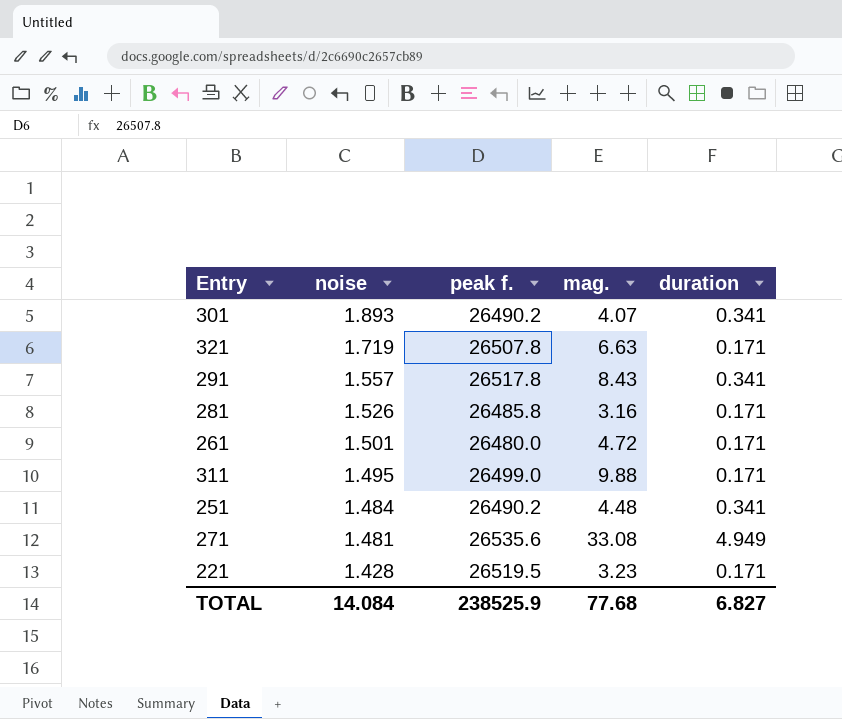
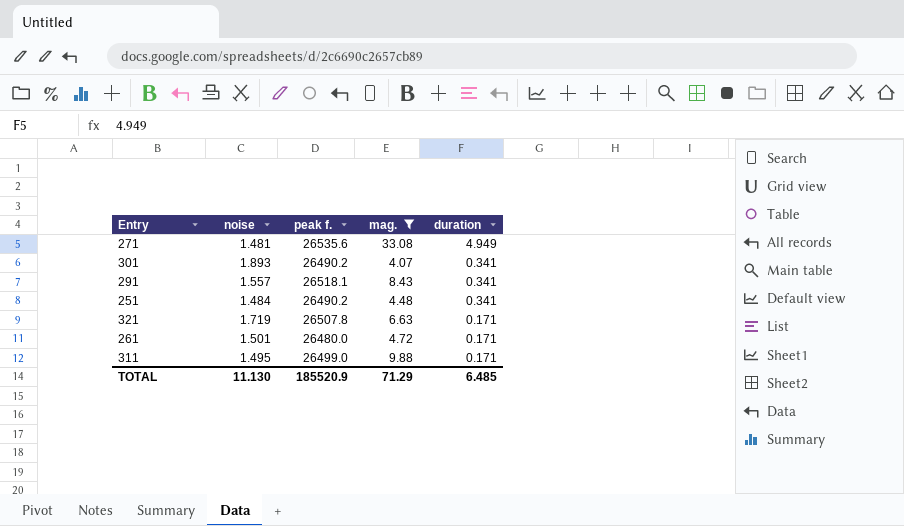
filter: none -> mag. >= 4.07
row order: noise descending -> duration descending
291 | peak f.: 26517.8 -> 26518.1
TOTAL | noise: 14.084 -> 11.130
TOTAL | peak f.: 238525.9 -> 185520.9
TOTAL | mag.: 77.68 -> 71.29
TOTAL | duration: 6.827 -> 6.485

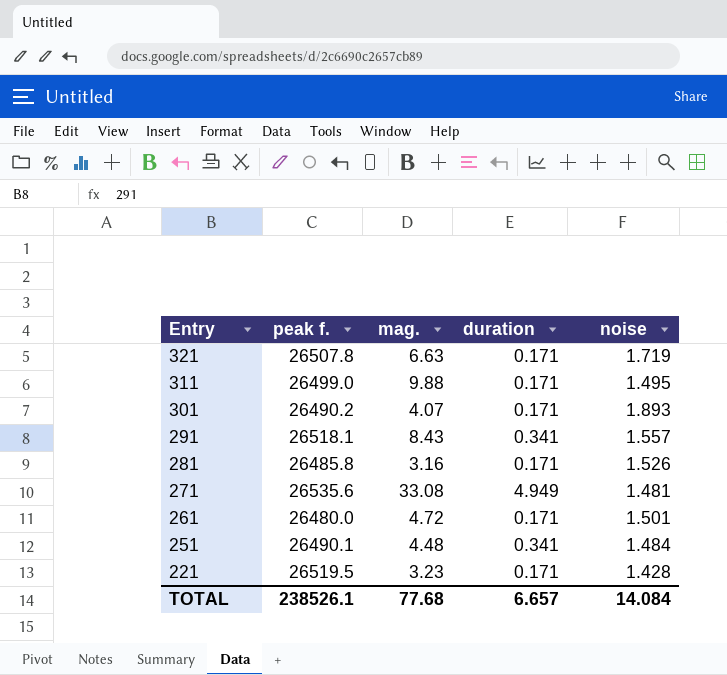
filter: mag. >= 4.07 -> none
row order: duration descending -> Entry descending
column noise | position: 2 -> 5
301 | duration: 0.341 -> 0.171
251 | peak f.: 26490.2 -> 26490.1
TOTAL | peak f.: 185520.9 -> 238526.1
TOTAL | mag.: 71.29 -> 77.68
TOTAL | duration: 6.485 -> 6.657
TOTAL | noise: 11.130 -> 14.084

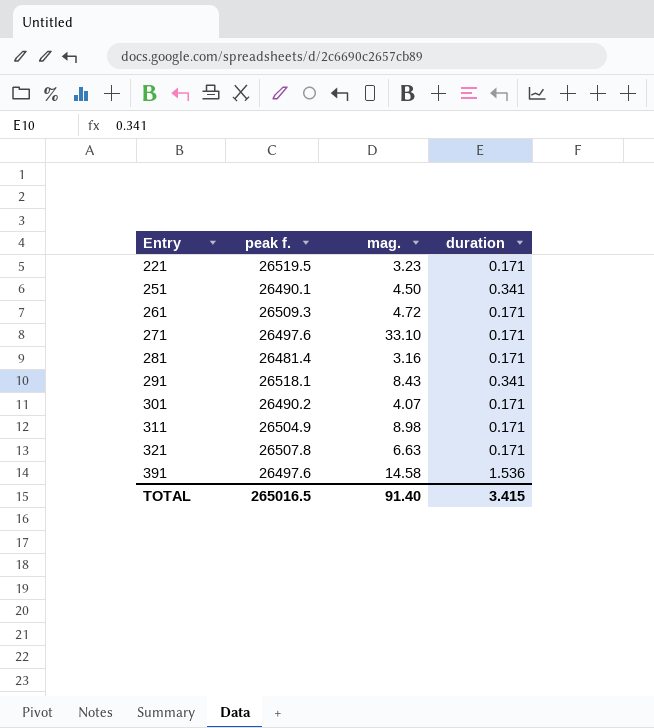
row order: Entry descending -> Entry ascending
column noise | position: 5 -> none
251 | mag.: 4.48 -> 4.50
261 | peak f.: 26480.0 -> 26509.3
271 | peak f.: 26535.6 -> 26497.6
271 | mag.: 33.08 -> 33.10
271 | duration: 4.949 -> 0.171
281 | peak f.: 26485.8 -> 26481.4
311 | peak f.: 26499.0 -> 26504.9
311 | mag.: 9.88 -> 8.98
row 391: none -> 26497.6 | 14.58 | 1.536
TOTAL | peak f.: 238526.1 -> 265016.5
TOTAL | mag.: 77.68 -> 91.40
TOTAL | duration: 6.657 -> 3.415

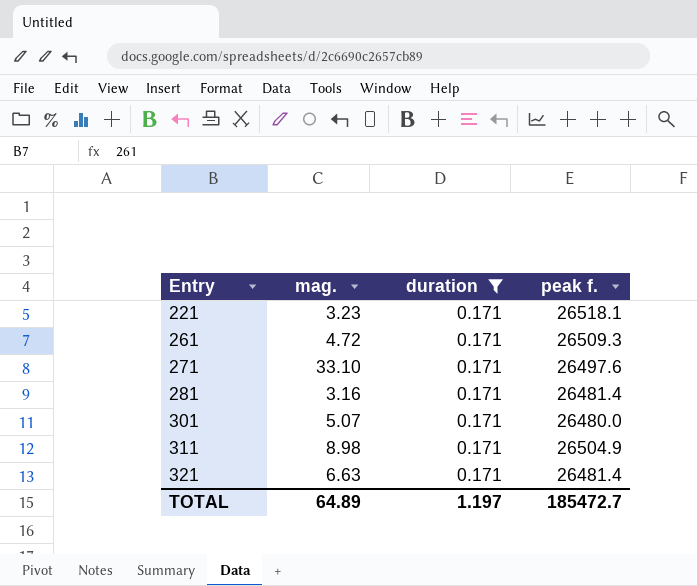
filter: none -> duration = 0.171
column peak f. | position: 2 -> 4
221 | peak f.: 26519.5 -> 26518.1
301 | mag.: 4.07 -> 5.07
301 | peak f.: 26490.2 -> 26480.0
321 | peak f.: 26507.8 -> 26481.4
TOTAL | mag.: 91.40 -> 64.89
TOTAL | duration: 3.415 -> 1.197
TOTAL | peak f.: 265016.5 -> 185472.7

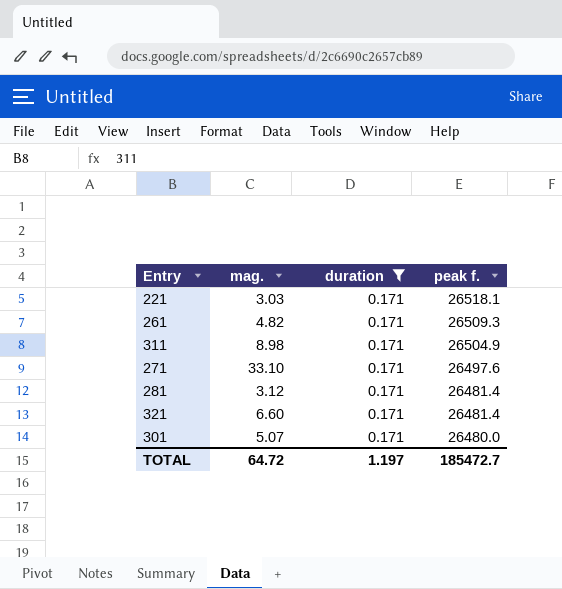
row order: Entry ascending -> peak f. descending
221 | mag.: 3.23 -> 3.03
261 | mag.: 4.72 -> 4.82
281 | mag.: 3.16 -> 3.12
321 | mag.: 6.63 -> 6.60
TOTAL | mag.: 64.89 -> 64.72

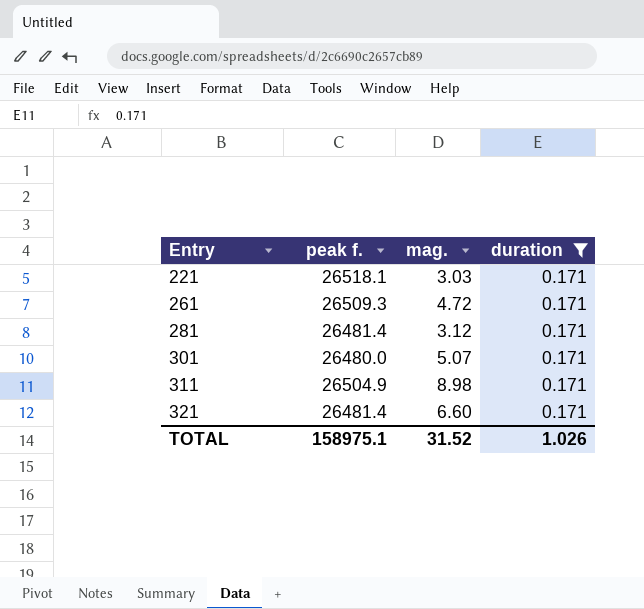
row order: peak f. descending -> Entry ascending
column peak f. | position: 4 -> 2
row 271: 33.10 | 0.171 | 26497.6 -> none
261 | mag.: 4.82 -> 4.72
TOTAL | peak f.: 185472.7 -> 158975.1
TOTAL | mag.: 64.72 -> 31.52
TOTAL | duration: 1.197 -> 1.026

